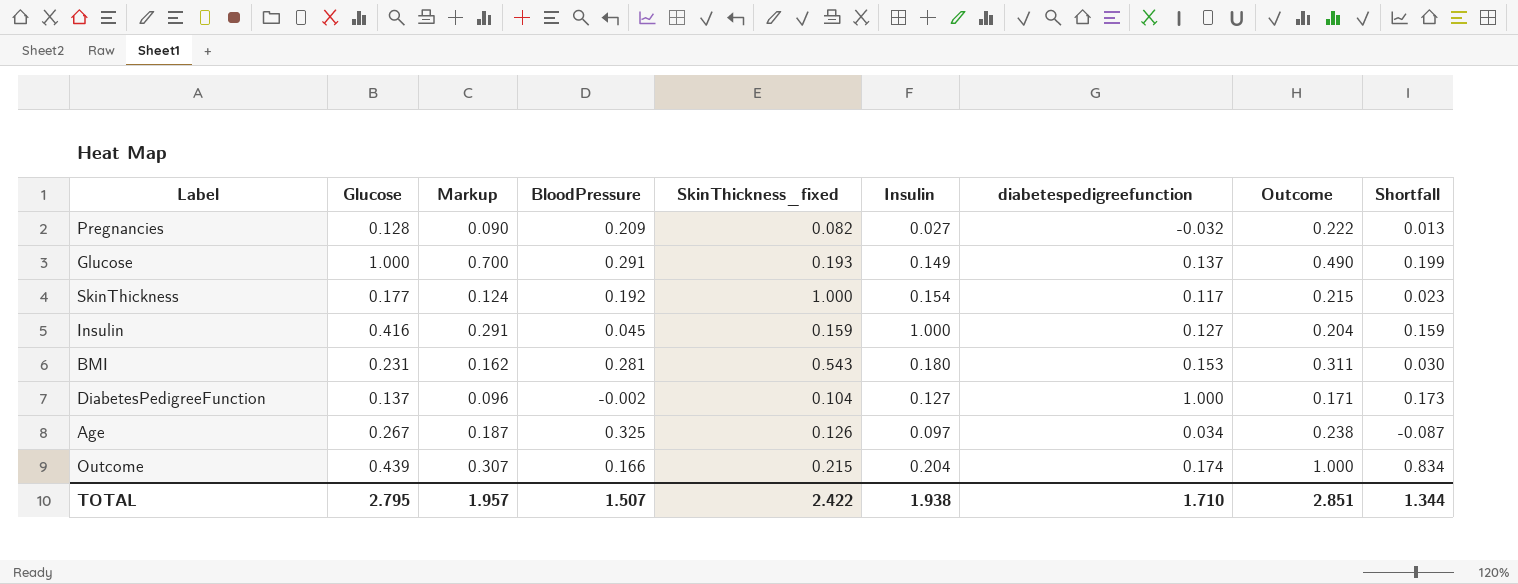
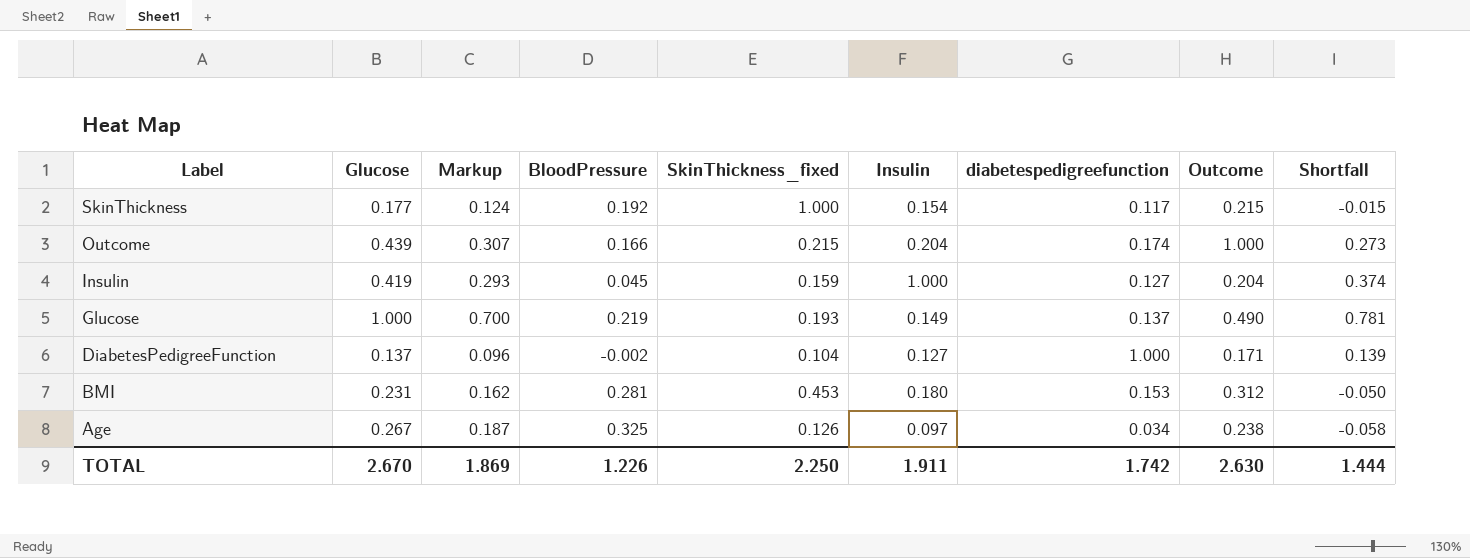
row order: none -> Label descending
column Shortfall | formula: [Outcome] - [BloodPressure] -> [Glucose] - [BloodPressure]
row Pregnancies: 0.128 | 0.090 | 0.209 | 0.082 | 0.027 | -0.032 | 0.222 | 0.013 -> none
Insulin | Glucose: 0.416 -> 0.419
Insulin | Markup: 0.291 -> 0.293
Glucose | BloodPressure: 0.291 -> 0.219
BMI | SkinThickness_fixed: 0.543 -> 0.453
BMI | Outcome: 0.311 -> 0.312
TOTAL | Glucose: 2.795 -> 2.670
TOTAL | Markup: 1.957 -> 1.869
TOTAL | BloodPressure: 1.507 -> 1.226
TOTAL | SkinThickness_fixed: 2.422 -> 2.250
TOTAL | Insulin: 1.938 -> 1.911
TOTAL | diabetespedigreefunction: 1.710 -> 1.742
TOTAL | Outcome: 2.851 -> 2.630
TOTAL | Shortfall: 1.344 -> 1.444

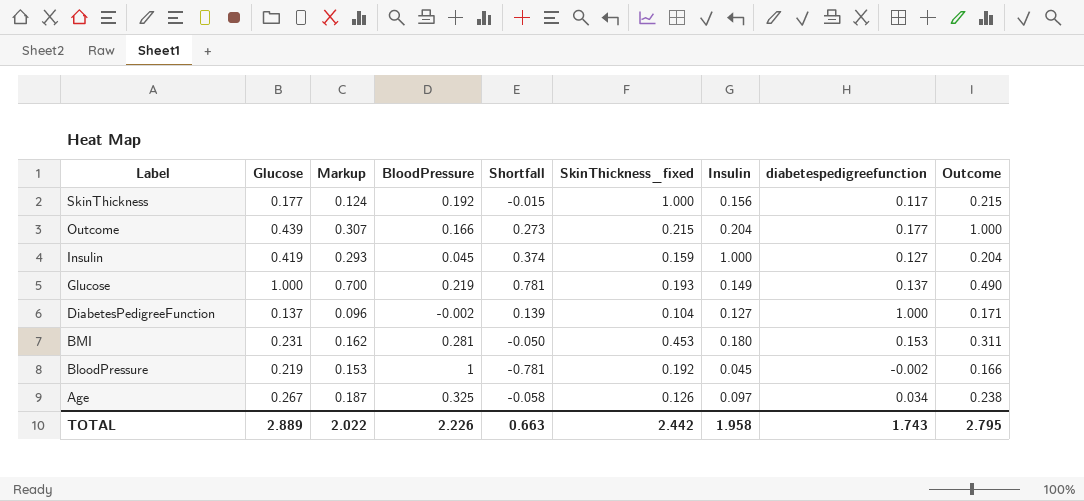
column Shortfall | position: 9 -> 5
SkinThickness | Insulin: 0.154 -> 0.156
Outcome | diabetespedigreefunction: 0.174 -> 0.177
BMI | Outcome: 0.312 -> 0.311
row BloodPressure: none -> 0.219 | 0.153 | 1 | -0.781 | 0.192 | 0.045 | -0.002 | 0.166
TOTAL | Glucose: 2.670 -> 2.889
TOTAL | Markup: 1.869 -> 2.022
TOTAL | BloodPressure: 1.226 -> 2.226
TOTAL | Shortfall: 1.444 -> 0.663
TOTAL | SkinThickness_fixed: 2.250 -> 2.442
TOTAL | Insulin: 1.911 -> 1.958
TOTAL | diabetespedigreefunction: 1.742 -> 1.743
TOTAL | Outcome: 2.630 -> 2.795

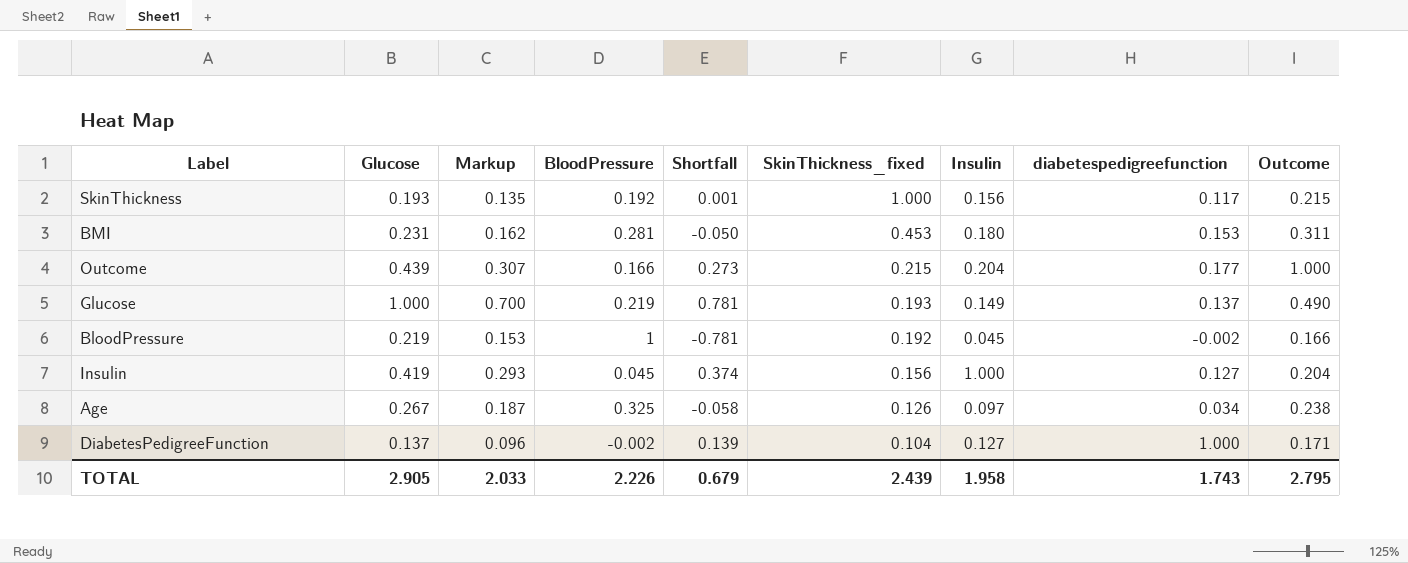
row order: Label descending -> SkinThickness_fixed descending
SkinThickness | Glucose: 0.177 -> 0.193
SkinThickness | Markup: 0.124 -> 0.135
SkinThickness | Shortfall: -0.015 -> 0.001
Insulin | SkinThickness_fixed: 0.159 -> 0.156
TOTAL | Glucose: 2.889 -> 2.905
TOTAL | Markup: 2.022 -> 2.033
TOTAL | Shortfall: 0.663 -> 0.679
TOTAL | SkinThickness_fixed: 2.442 -> 2.439

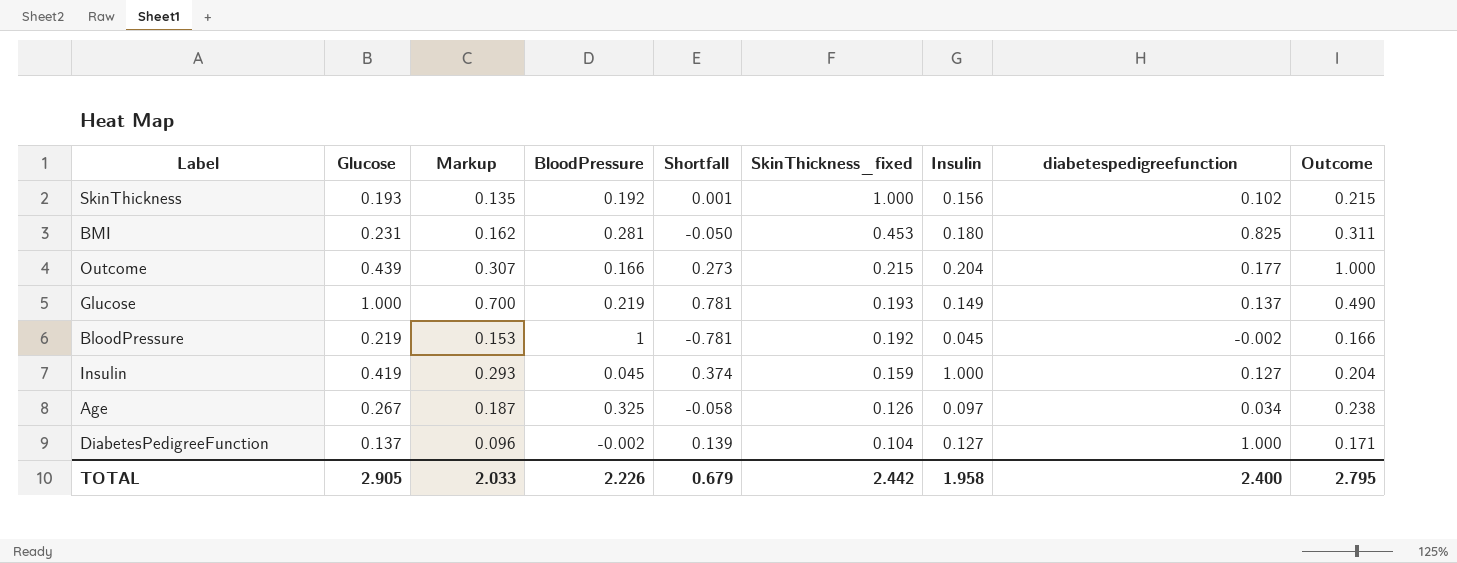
SkinThickness | diabetespedigreefunction: 0.117 -> 0.102
BMI | diabetespedigreefunction: 0.153 -> 0.825
Insulin | SkinThickness_fixed: 0.156 -> 0.159
TOTAL | SkinThickness_fixed: 2.439 -> 2.442
TOTAL | diabetespedigreefunction: 1.743 -> 2.400

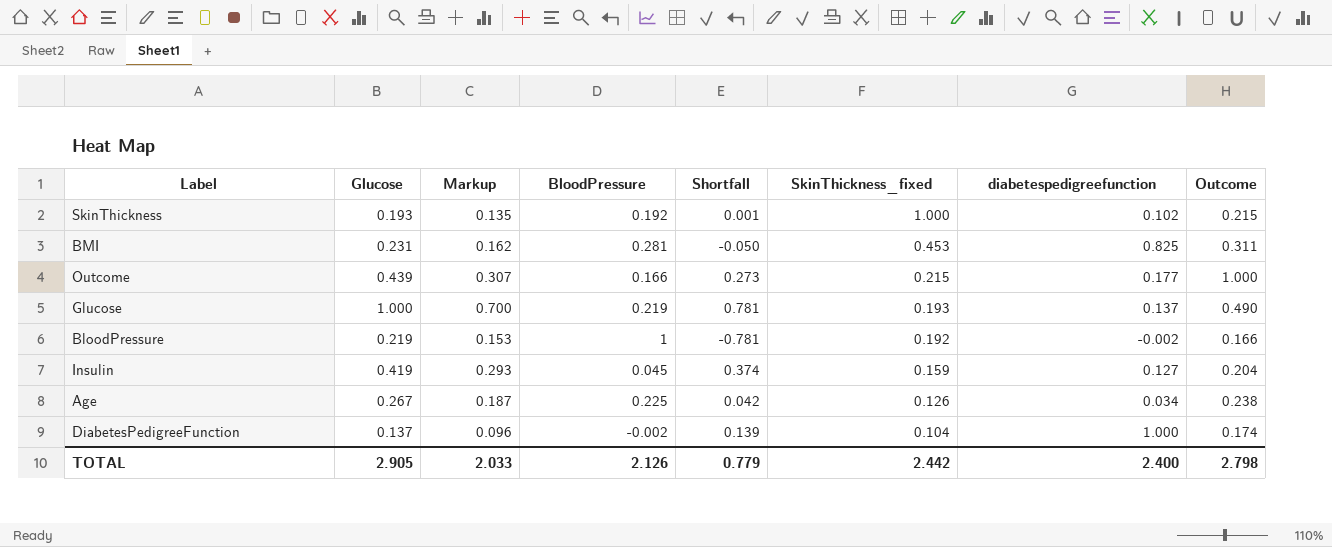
column Insulin | position: 7 -> none
Age | BloodPressure: 0.325 -> 0.225
Age | Shortfall: -0.058 -> 0.042
DiabetesPedigreeFunction | Outcome: 0.171 -> 0.174
TOTAL | BloodPressure: 2.226 -> 2.126
TOTAL | Shortfall: 0.679 -> 0.779
TOTAL | Outcome: 2.795 -> 2.798

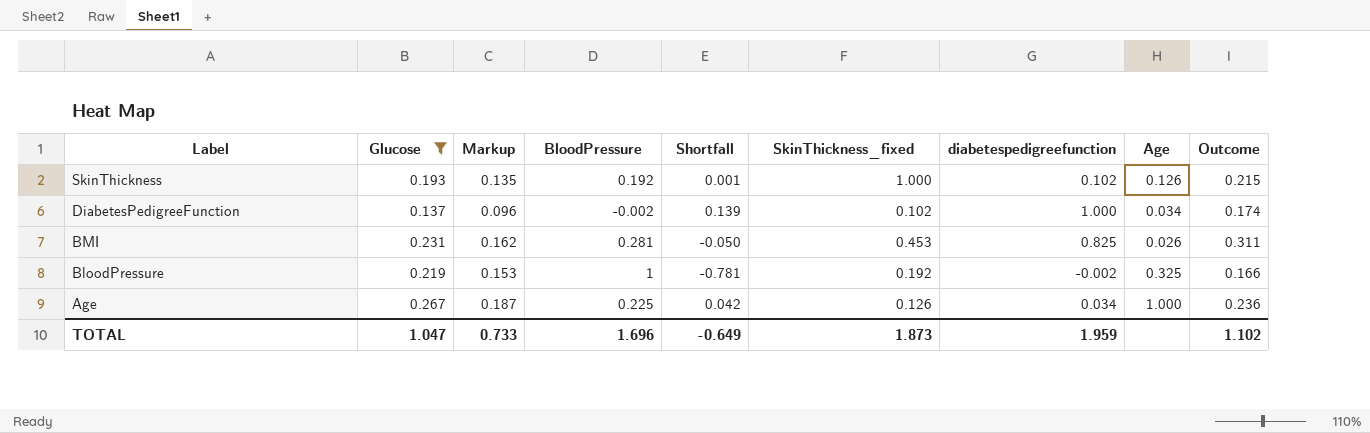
filter: none -> Glucose <= 0.267
row order: SkinThickness_fixed descending -> Label descending
column Age | position: none -> 8
DiabetesPedigreeFunction | SkinThickness_fixed: 0.104 -> 0.102
Age | Outcome: 0.238 -> 0.236
TOTAL | Glucose: 2.905 -> 1.047
TOTAL | Markup: 2.033 -> 0.733
TOTAL | BloodPressure: 2.126 -> 1.696
TOTAL | Shortfall: 0.779 -> -0.649
TOTAL | SkinThickness_fixed: 2.442 -> 1.873
TOTAL | diabetespedigreefunction: 2.400 -> 1.959
TOTAL | Outcome: 2.798 -> 1.102

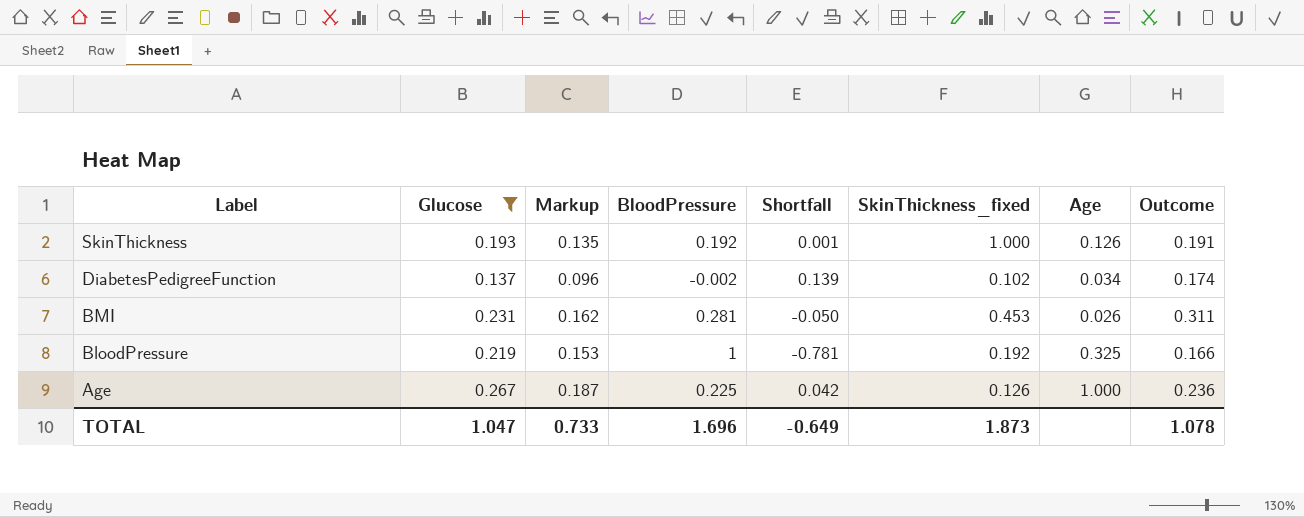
column diabetespedigreefunction | position: 7 -> none
SkinThickness | Outcome: 0.215 -> 0.191
TOTAL | Outcome: 1.102 -> 1.078

